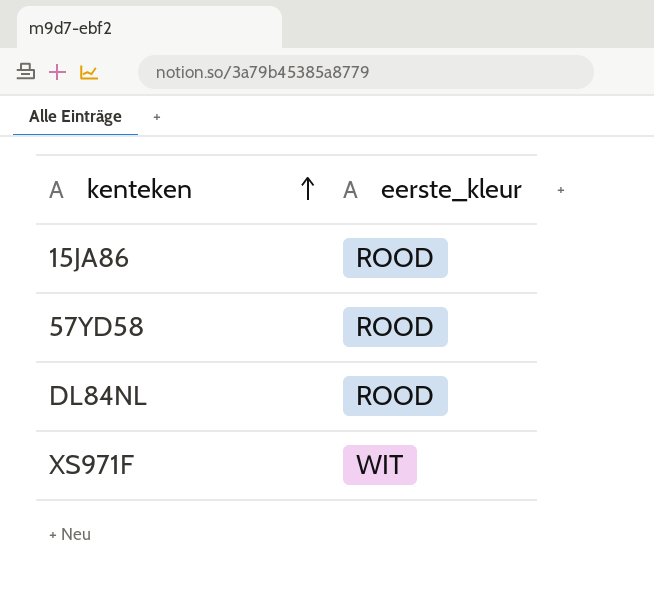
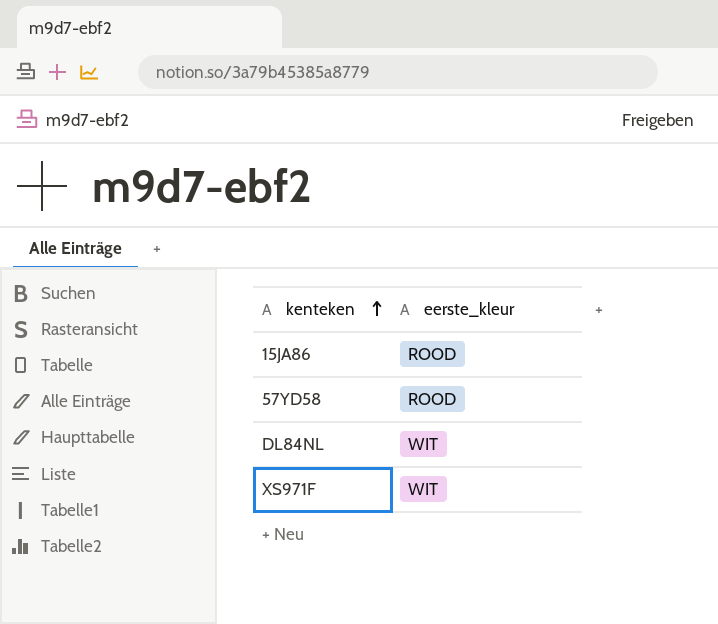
DL84NL | eerste_kleur: ROOD -> WIT

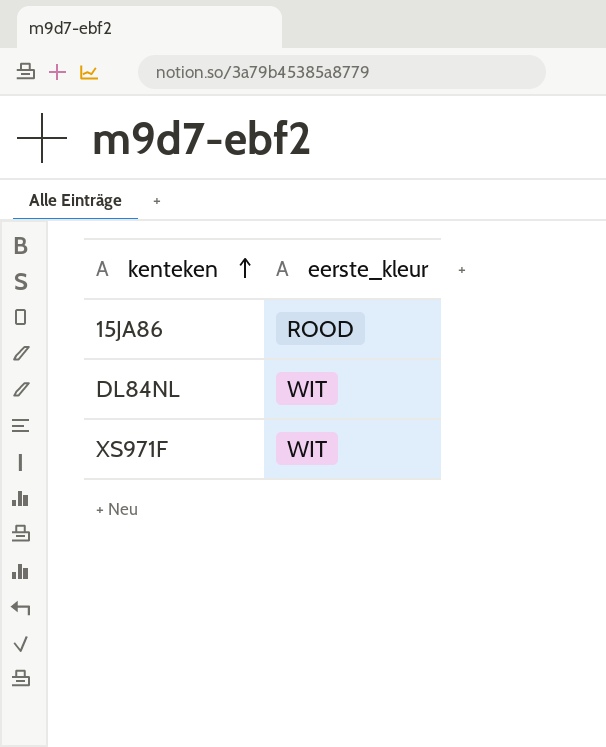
row 57YD58: ROOD -> none

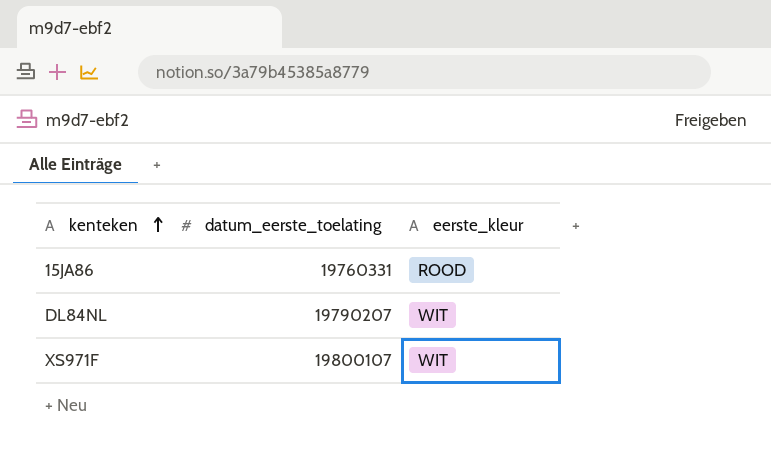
column datum_eerste_toelating | position: none -> 2

